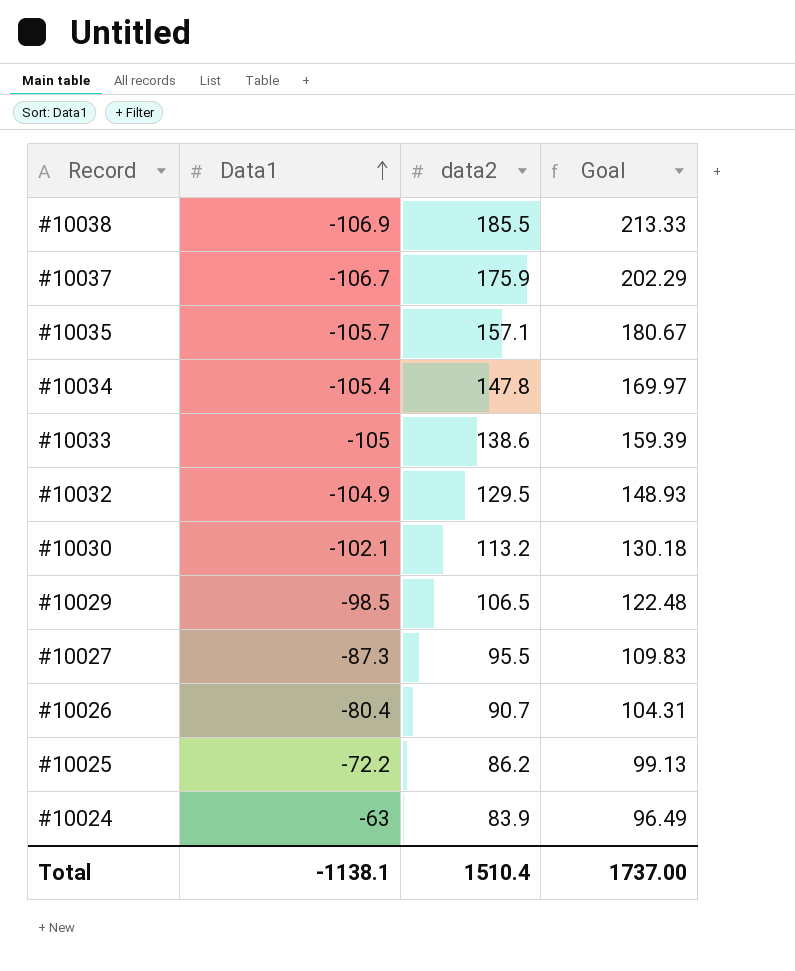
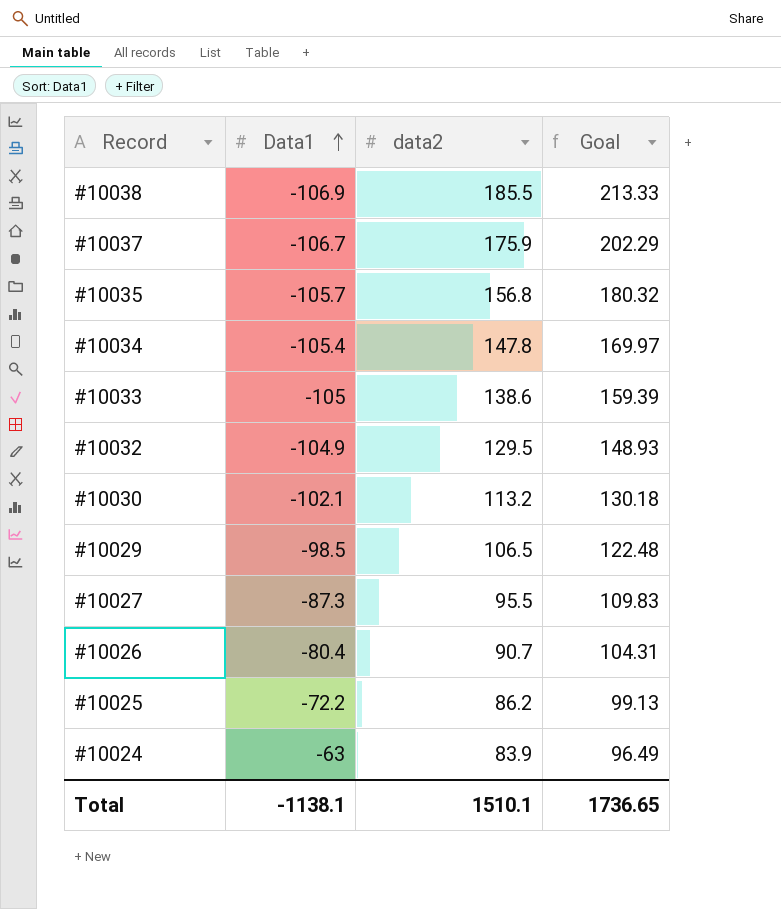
#10035 | data2: 157.1 -> 156.8
#10035 | Goal: 180.67 -> 180.32
Total | data2: 1510.4 -> 1510.1
Total | Goal: 1737.00 -> 1736.65

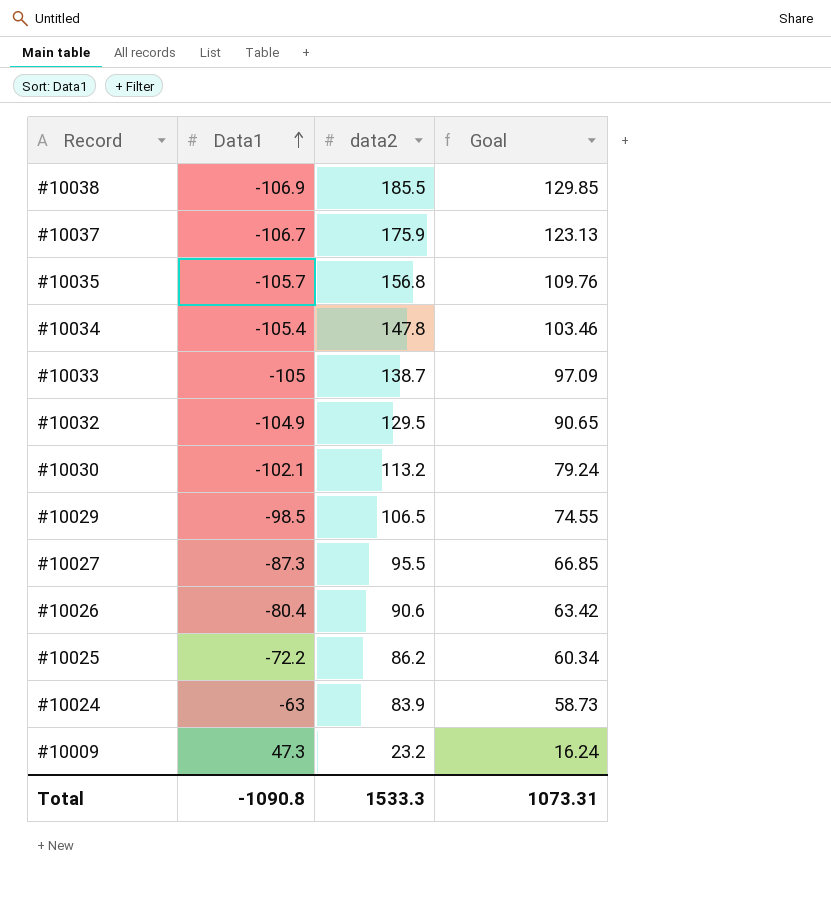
column Goal | formula: [data2] * 1.15 -> [data2] * 0.7
#10033 | data2: 138.6 -> 138.7
#10026 | data2: 90.7 -> 90.6
row #10009: none -> 47.3 | 23.2 | 16.24
Total | Data1: -1138.1 -> -1090.8
Total | data2: 1510.1 -> 1533.3
Total | Goal: 1736.65 -> 1073.31

